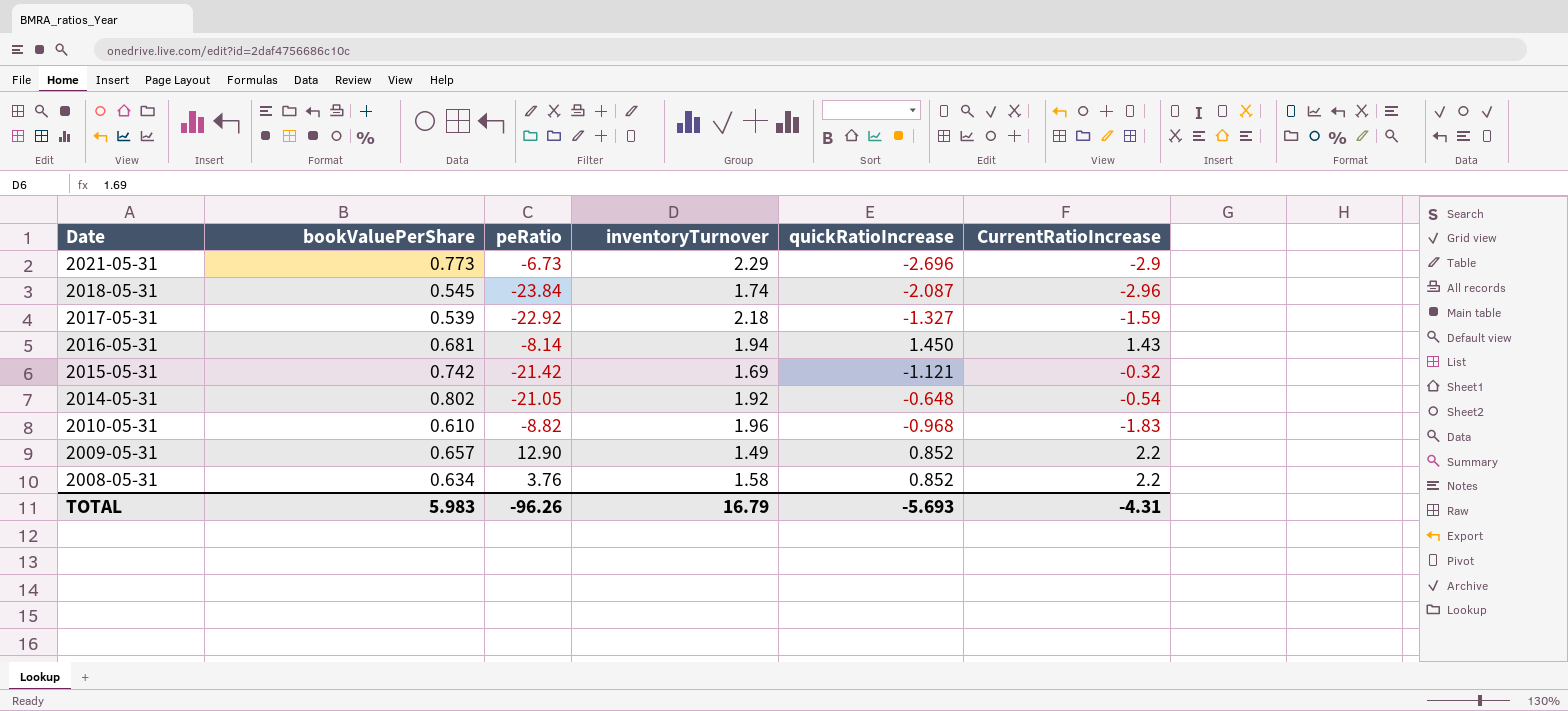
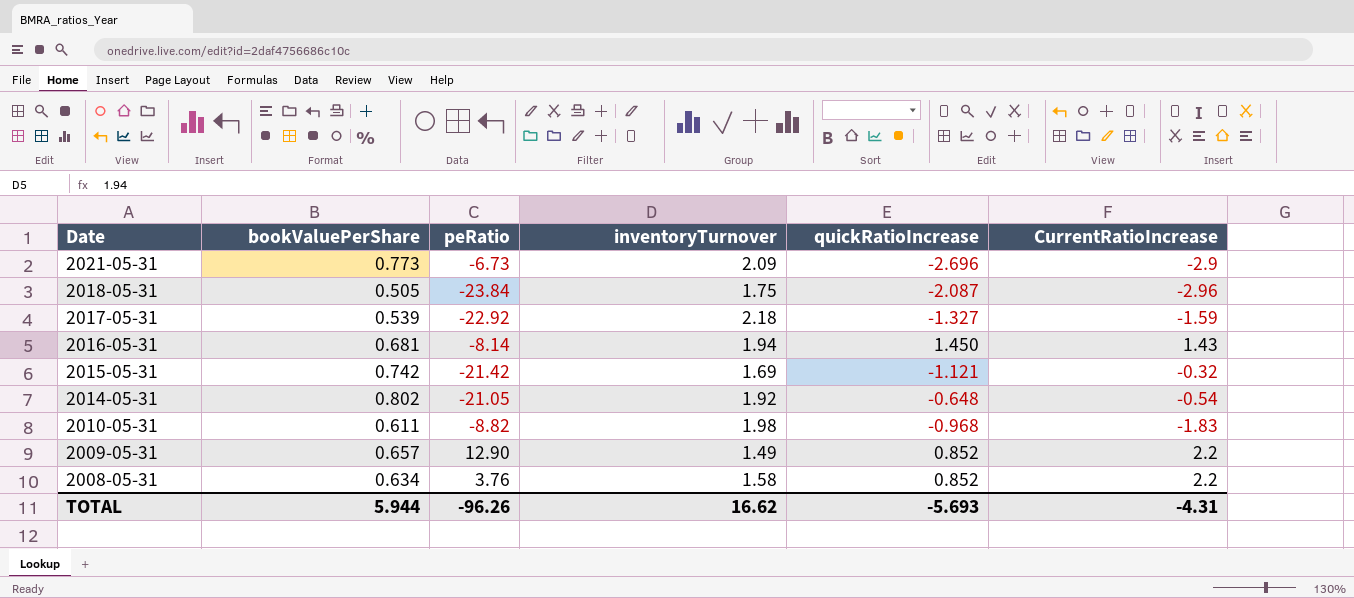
2021-05-31 | inventoryTurnover: 2.29 -> 2.09
2018-05-31 | bookValuePerShare: 0.545 -> 0.505
2018-05-31 | inventoryTurnover: 1.74 -> 1.75
2010-05-31 | bookValuePerShare: 0.610 -> 0.611
2010-05-31 | inventoryTurnover: 1.96 -> 1.98
TOTAL | bookValuePerShare: 5.983 -> 5.944
TOTAL | inventoryTurnover: 16.79 -> 16.62

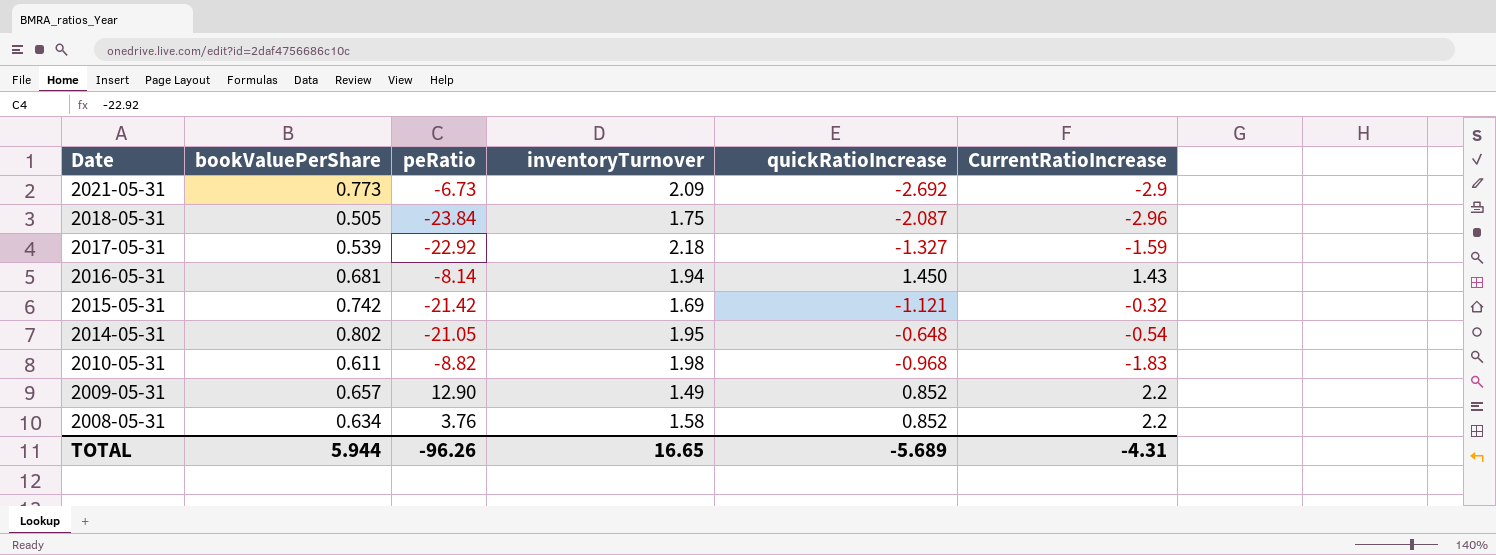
2021-05-31 | quickRatioIncrease: -2.696 -> -2.692
2014-05-31 | inventoryTurnover: 1.92 -> 1.95
TOTAL | inventoryTurnover: 16.62 -> 16.65
TOTAL | quickRatioIncrease: -5.693 -> -5.689

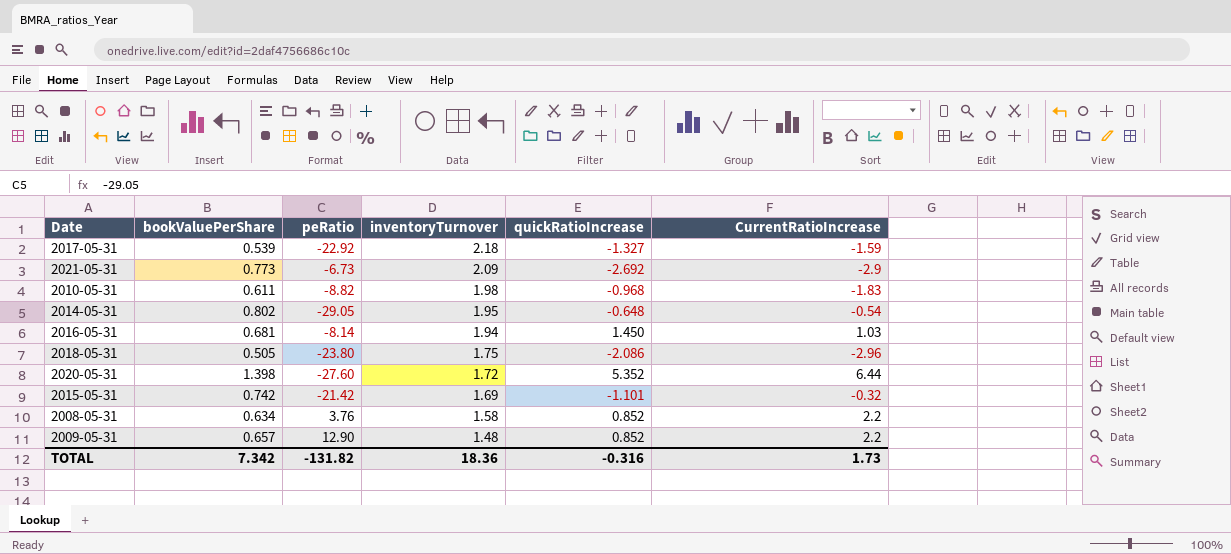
row order: Date descending -> inventoryTurnover descending
2014-05-31 | peRatio: -21.05 -> -29.05
2016-05-31 | CurrentRatioIncrease: 1.43 -> 1.03
2018-05-31 | peRatio: -23.84 -> -23.80
2018-05-31 | quickRatioIncrease: -2.087 -> -2.086
row 2020-05-31: none -> 1.398 | -27.60 | 1.72 | 5.352 | 6.44
2015-05-31 | quickRatioIncrease: -1.121 -> -1.101
2009-05-31 | inventoryTurnover: 1.49 -> 1.48
TOTAL | bookValuePerShare: 5.944 -> 7.342
TOTAL | peRatio: -96.26 -> -131.82
TOTAL | inventoryTurnover: 16.65 -> 18.36
TOTAL | quickRatioIncrease: -5.689 -> -0.316
TOTAL | CurrentRatioIncrease: -4.31 -> 1.73

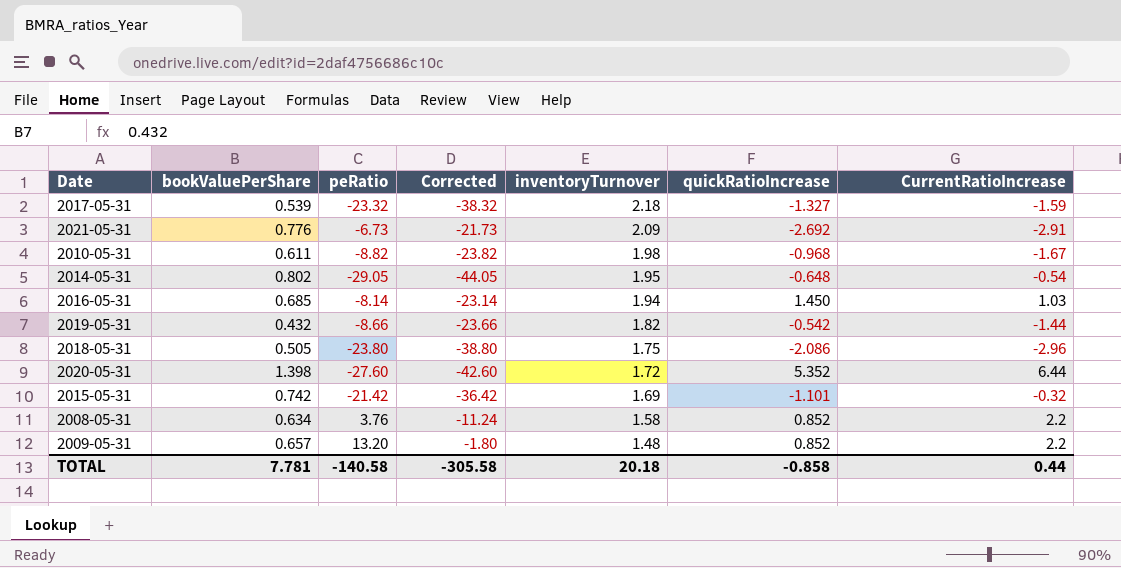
column Corrected | formula: none -> [peRatio] - 15
2017-05-31 | peRatio: -22.92 -> -23.32
2021-05-31 | bookValuePerShare: 0.773 -> 0.776
2021-05-31 | CurrentRatioIncrease: -2.9 -> -2.91
2010-05-31 | CurrentRatioIncrease: -1.83 -> -1.67
2016-05-31 | bookValuePerShare: 0.681 -> 0.685
row 2019-05-31: none -> 0.432 | -8.66 | -23.66 | 1.82 | -0.542 | -1.44
2009-05-31 | peRatio: 12.90 -> 13.20
TOTAL | bookValuePerShare: 7.342 -> 7.781
TOTAL | peRatio: -131.82 -> -140.58
TOTAL | inventoryTurnover: 18.36 -> 20.18
TOTAL | quickRatioIncrease: -0.316 -> -0.858
TOTAL | CurrentRatioIncrease: 1.73 -> 0.44

